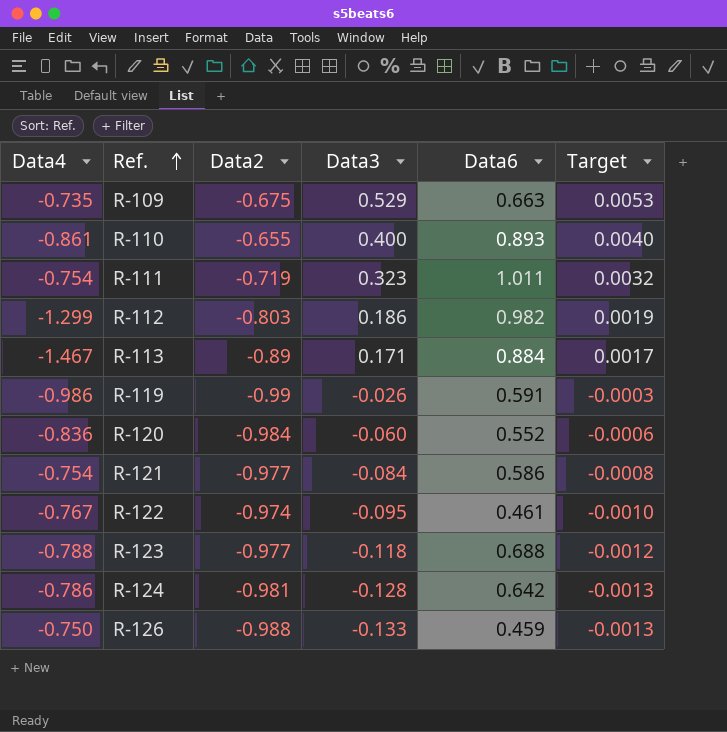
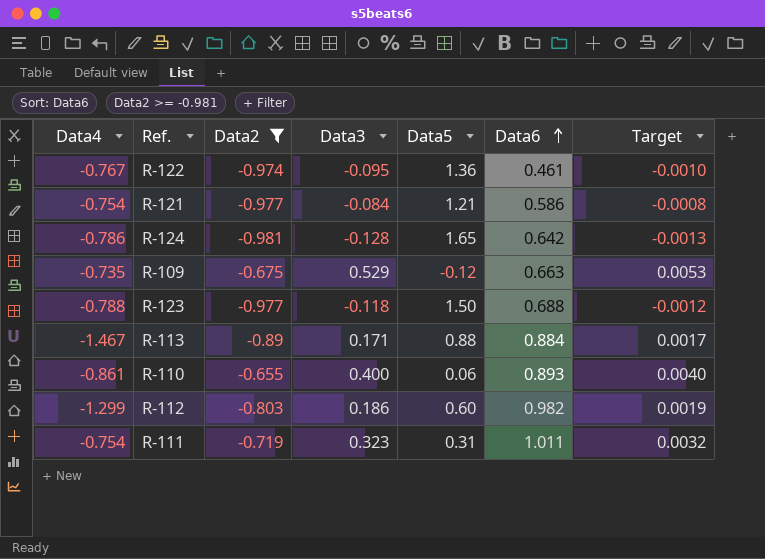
filter: none -> Data2 >= -0.981
row order: Ref. ascending -> Data6 ascending
column Data5 | position: none -> 5

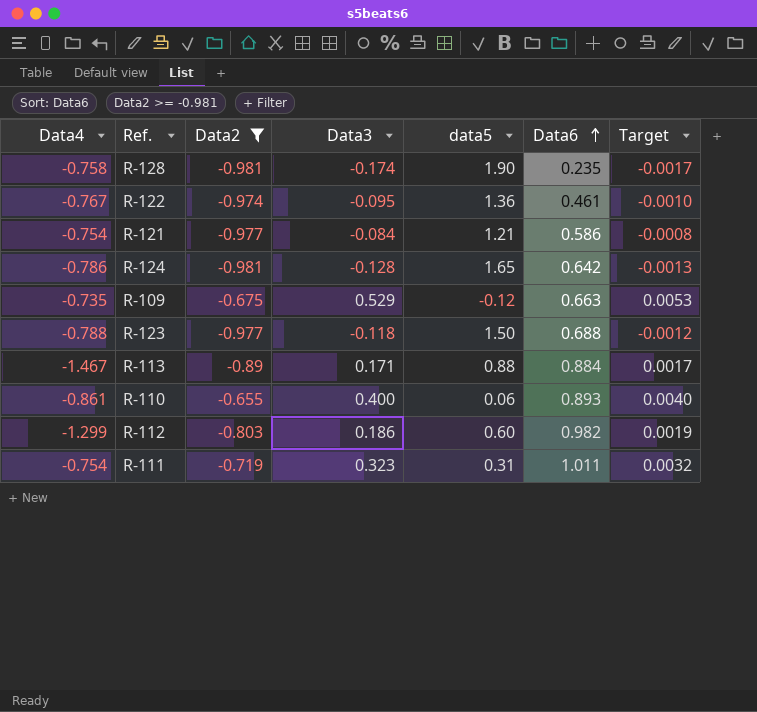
column name: Data5 -> data5
row R-128: none -> -0.758 | -0.981 | -0.174 | 1.90 | 0.235 | -0.0017

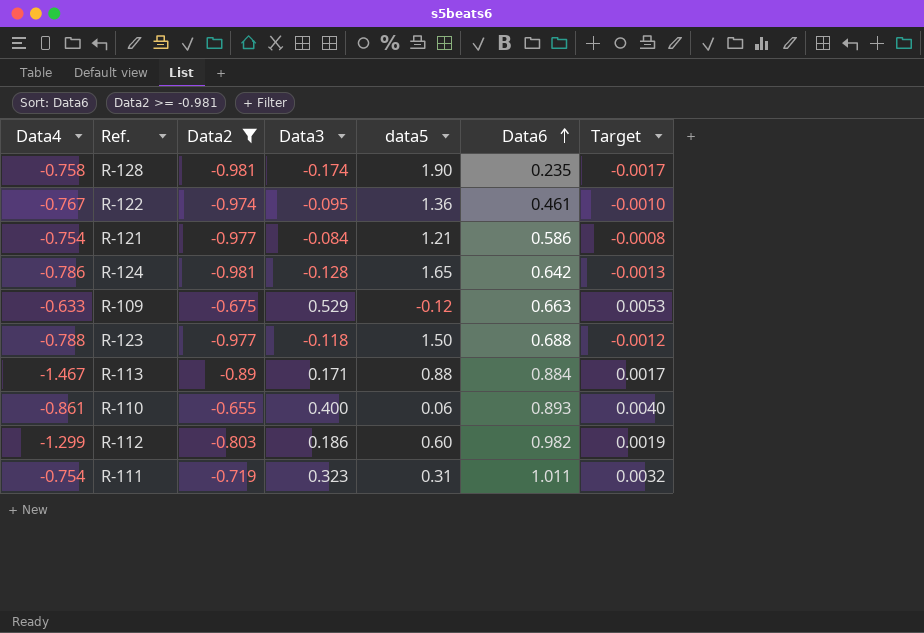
R-109 | Data4: -0.735 -> -0.633

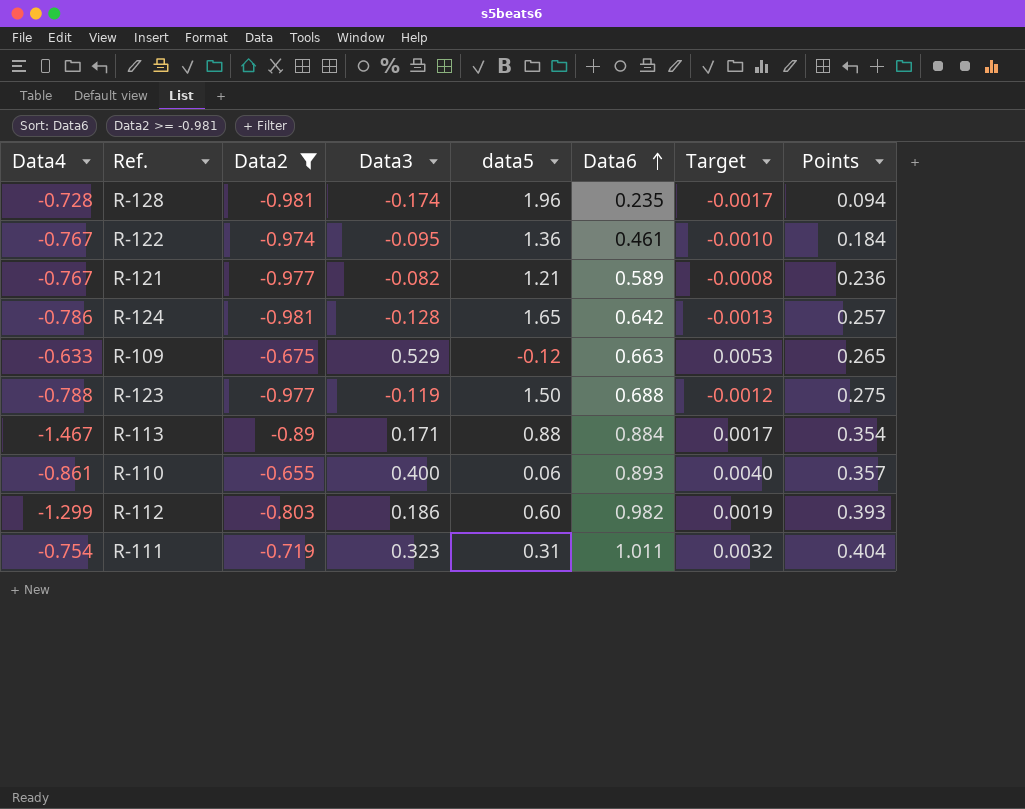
column Points | formula: none -> [Data6] * 0.4
R-128 | Data4: -0.758 -> -0.728
R-128 | data5: 1.90 -> 1.96
R-121 | Data4: -0.754 -> -0.767
R-121 | Data3: -0.084 -> -0.082
R-121 | Data6: 0.586 -> 0.589
R-123 | Data3: -0.118 -> -0.119

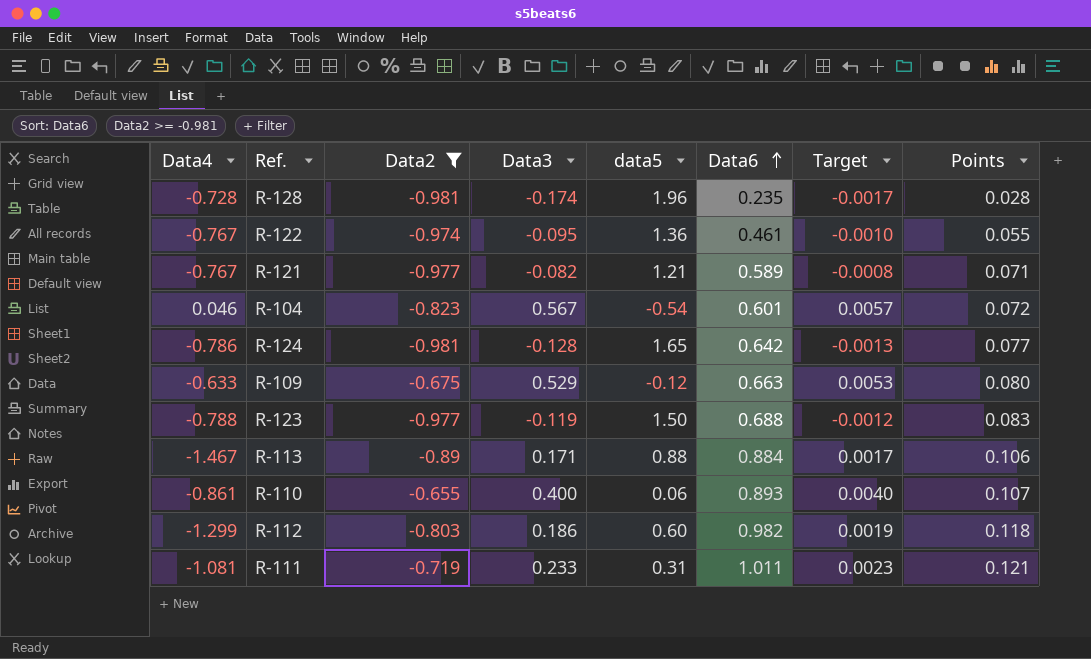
column Points | formula: [Data6] * 0.4 -> [Data6] * 0.12
row R-104: none -> 0.046 | -0.823 | 0.567 | -0.54 | 0.601 | 0.0057 | 0.072
R-111 | Data4: -0.754 -> -1.081
R-111 | Data3: 0.323 -> 0.233
R-111 | Target: 0.0032 -> 0.0023

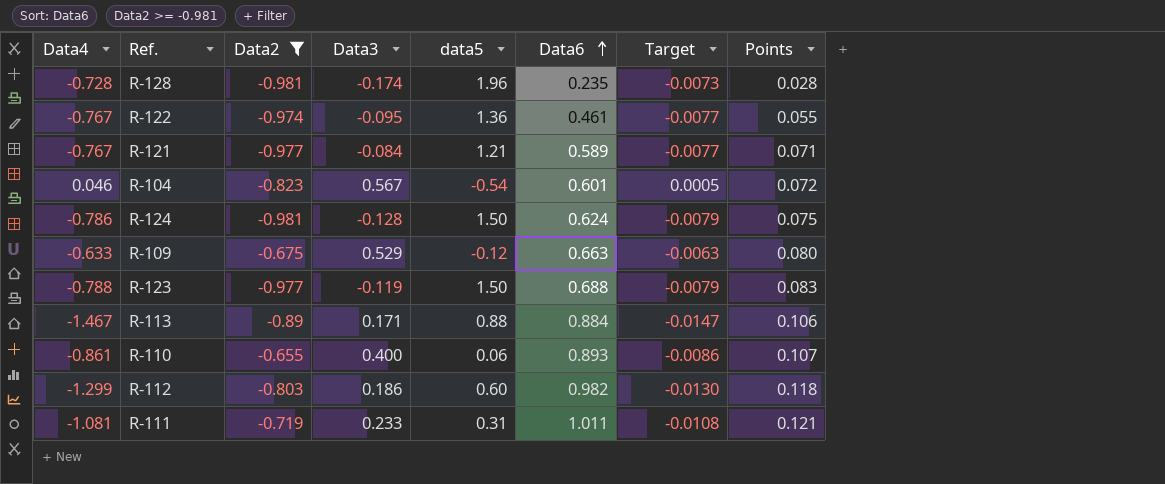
column Target | formula: [Data3] * 0.01 -> [Data4] * 0.01
R-121 | Data3: -0.082 -> -0.084
R-124 | data5: 1.65 -> 1.50
R-124 | Data6: 0.642 -> 0.624
R-124 | Points: 0.077 -> 0.075

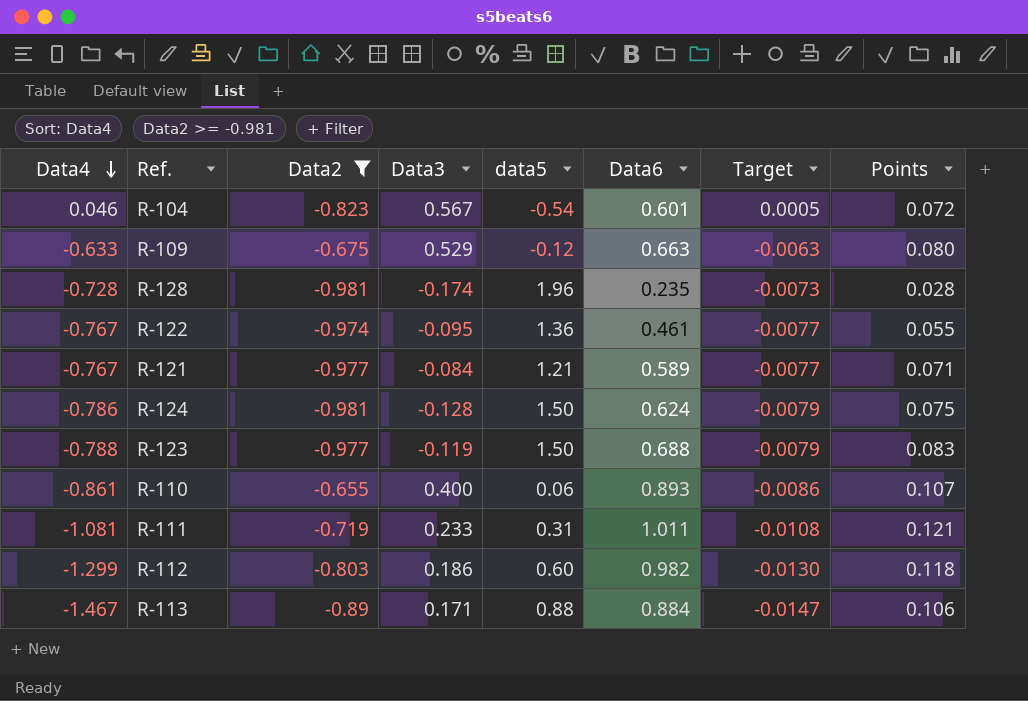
row order: Data6 ascending -> Data4 descending

